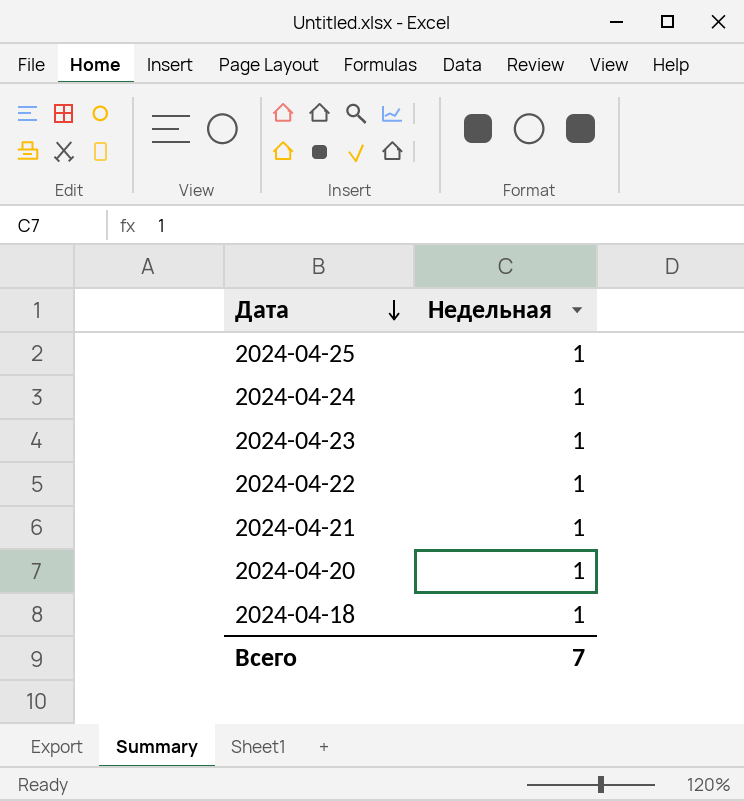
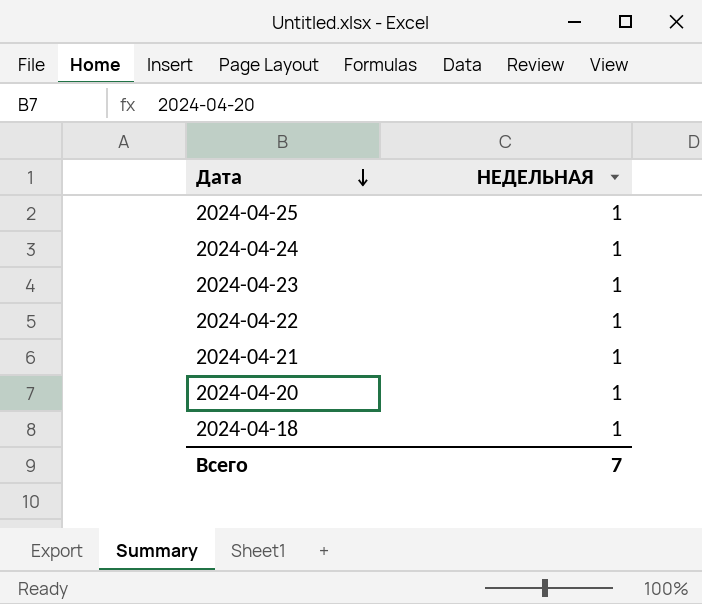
column name: Недельная -> НЕДЕЛЬНАЯ

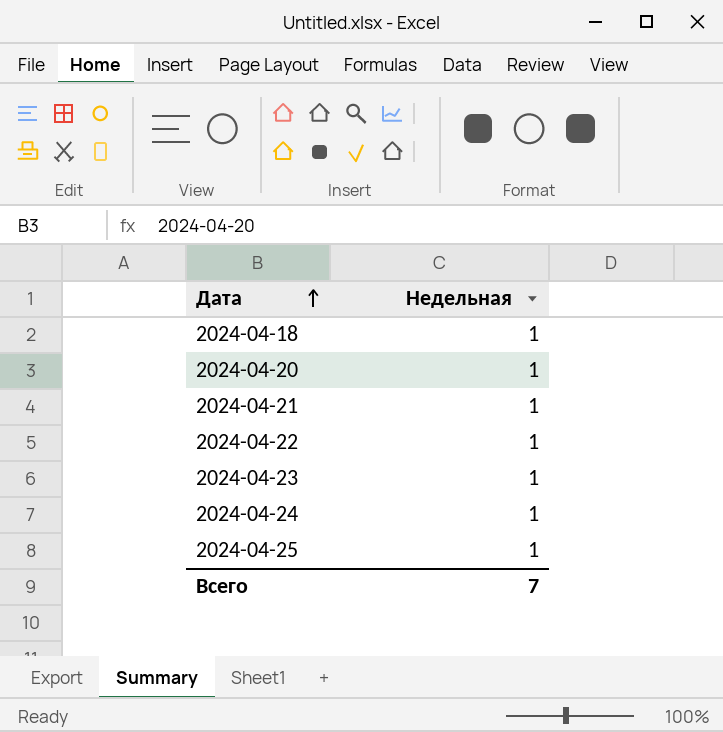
row order: Дата descending -> Дата ascending
column name: НЕДЕЛЬНАЯ -> Недельная

